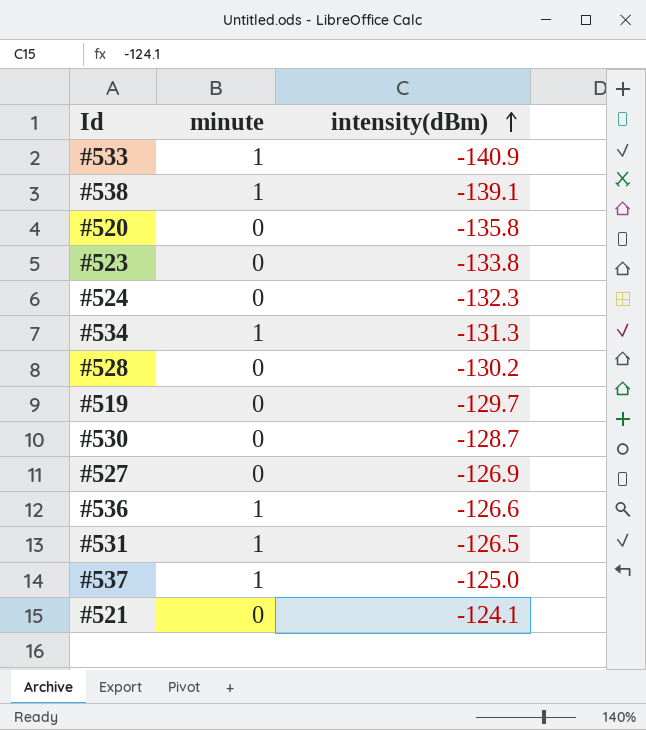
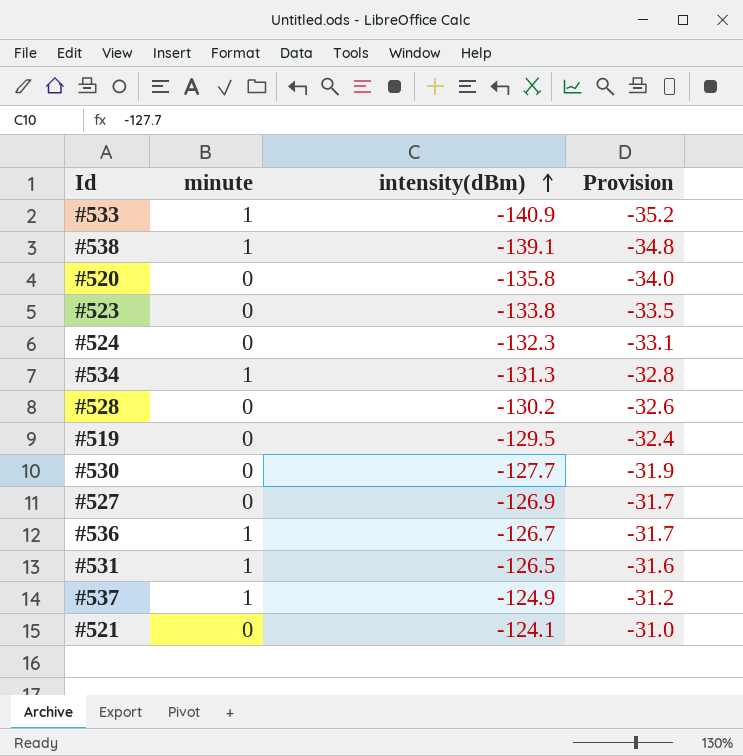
column Provision | formula: none -> [intensity(dBm)] * 0.25
#519 | intensity(dBm): -129.7 -> -129.5
#530 | intensity(dBm): -128.7 -> -127.7
#536 | intensity(dBm): -126.6 -> -126.7
#537 | intensity(dBm): -125.0 -> -124.9

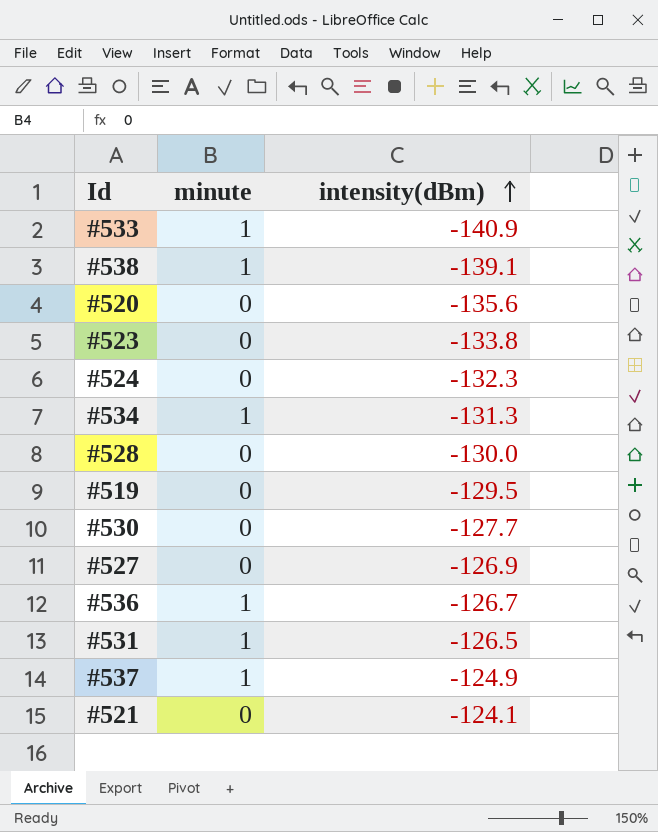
column Provision | formula: [intensity(dBm)] * 0.25 -> none
#520 | intensity(dBm): -135.8 -> -135.6
#528 | intensity(dBm): -130.2 -> -130.0

